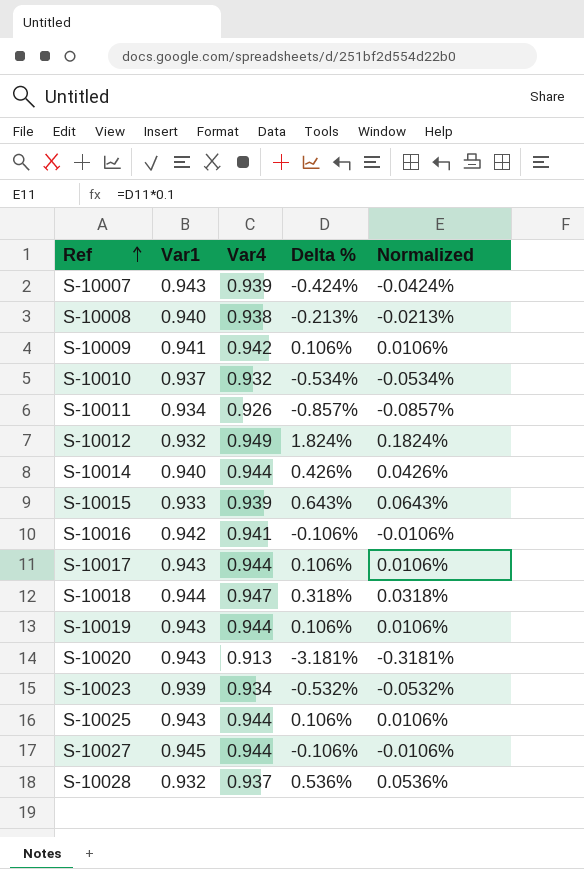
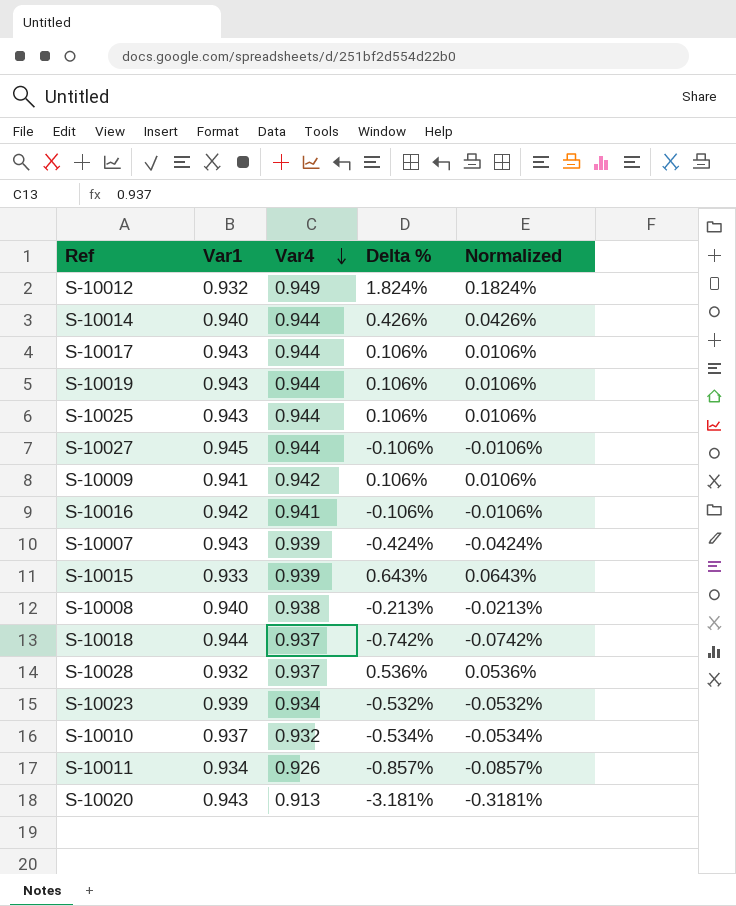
row order: Ref ascending -> Var4 descending
S-10018 | Var4: 0.947 -> 0.937
S-10018 | Delta %: 0.318% -> -0.742%
S-10018 | Normalized: 0.0318% -> -0.0742%

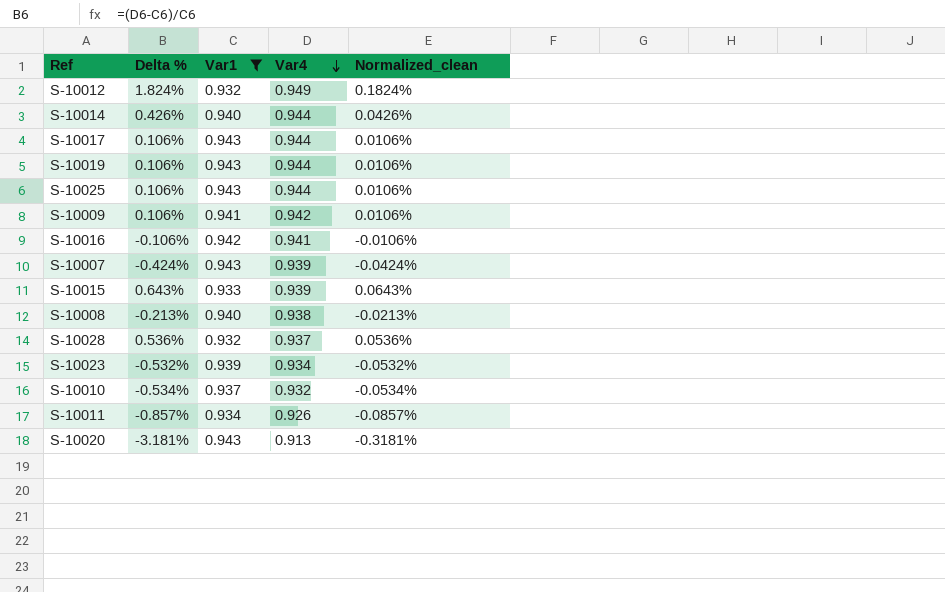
filter: none -> Var1 <= 0.943
column Delta % | position: 4 -> 2
column name: Normalized -> Normalized_clean

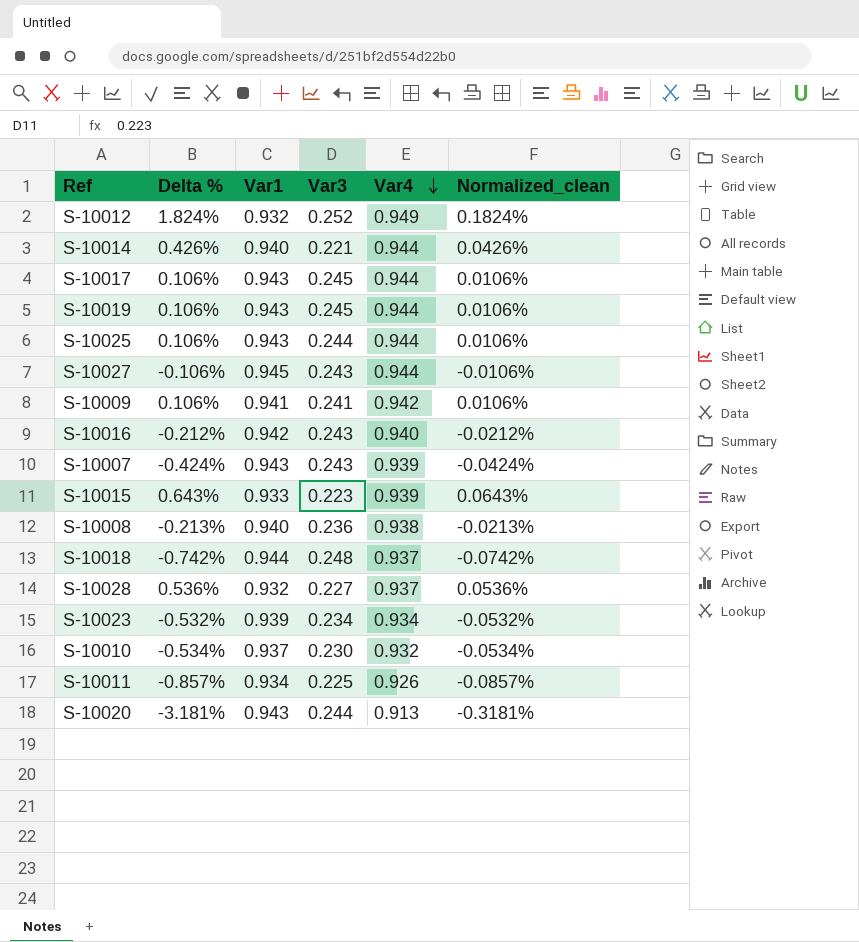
filter: Var1 <= 0.943 -> none
column Var3 | position: none -> 4
S-10016 | Delta %: -0.106% -> -0.212%
S-10016 | Var4: 0.941 -> 0.940
S-10016 | Normalized_clean: -0.0106% -> -0.0212%

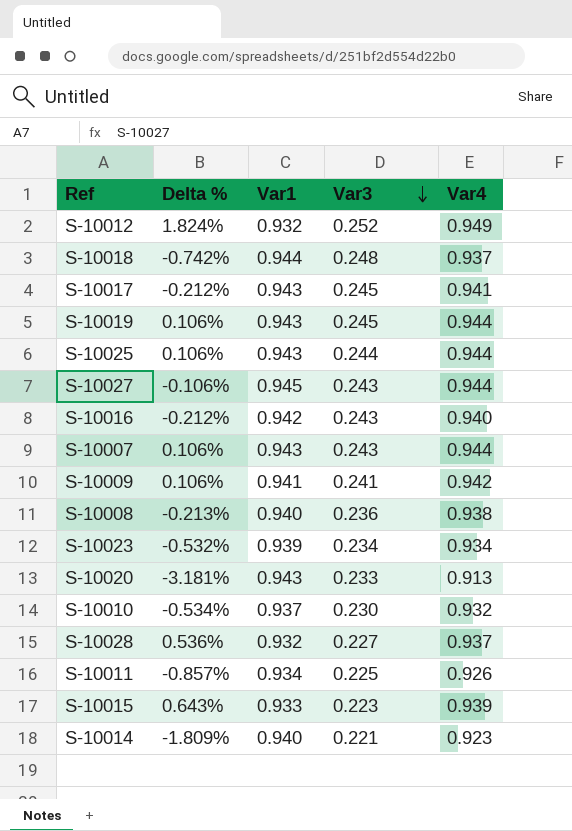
row order: Var4 descending -> Var3 descending
column Normalized_clean | formula: [Delta %] * 0.1 -> none
S-10017 | Delta %: 0.106% -> -0.212%
S-10017 | Var4: 0.944 -> 0.941
S-10007 | Delta %: -0.424% -> 0.106%
S-10007 | Var4: 0.939 -> 0.944
S-10020 | Var3: 0.244 -> 0.233
S-10014 | Delta %: 0.426% -> -1.809%
S-10014 | Var4: 0.944 -> 0.923

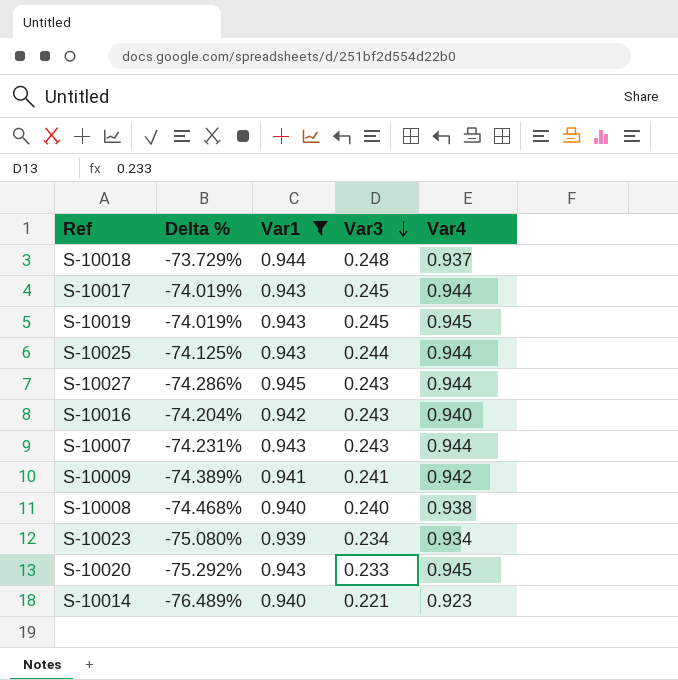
filter: none -> Var1 >= 0.939
column Delta % | formula: ([Var4] - [Var1]) / [Var1] -> ([Var3] - [Var1]) / [Var1]
S-10017 | Var4: 0.941 -> 0.944
S-10019 | Var4: 0.944 -> 0.945
S-10008 | Var3: 0.236 -> 0.240
S-10020 | Var4: 0.913 -> 0.945

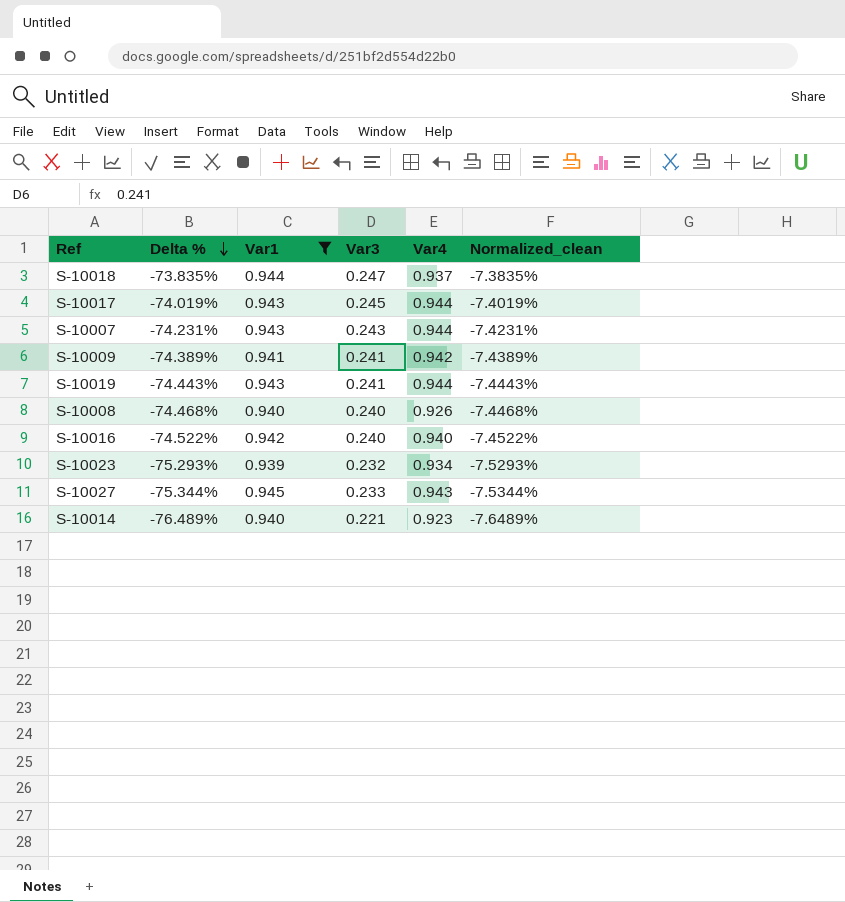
row order: Var3 descending -> Delta % descending
column Normalized_clean | formula: none -> [Delta %] * 0.1
row S-10025: -74.125% | 0.943 | 0.244 | 0.944 -> none
row S-10020: -75.292% | 0.943 | 0.233 | 0.945 -> none
S-10018 | Delta %: -73.729% -> -73.835%
S-10018 | Var3: 0.248 -> 0.247
S-10019 | Delta %: -74.019% -> -74.443%
S-10019 | Var3: 0.245 -> 0.241
S-10019 | Var4: 0.945 -> 0.944
S-10008 | Var4: 0.938 -> 0.926
S-10016 | Delta %: -74.204% -> -74.522%
S-10016 | Var3: 0.243 -> 0.240
S-10023 | Delta %: -75.080% -> -75.293%
S-10023 | Var3: 0.234 -> 0.232
S-10027 | Delta %: -74.286% -> -75.344%
S-10027 | Var3: 0.243 -> 0.233
S-10027 | Var4: 0.944 -> 0.943

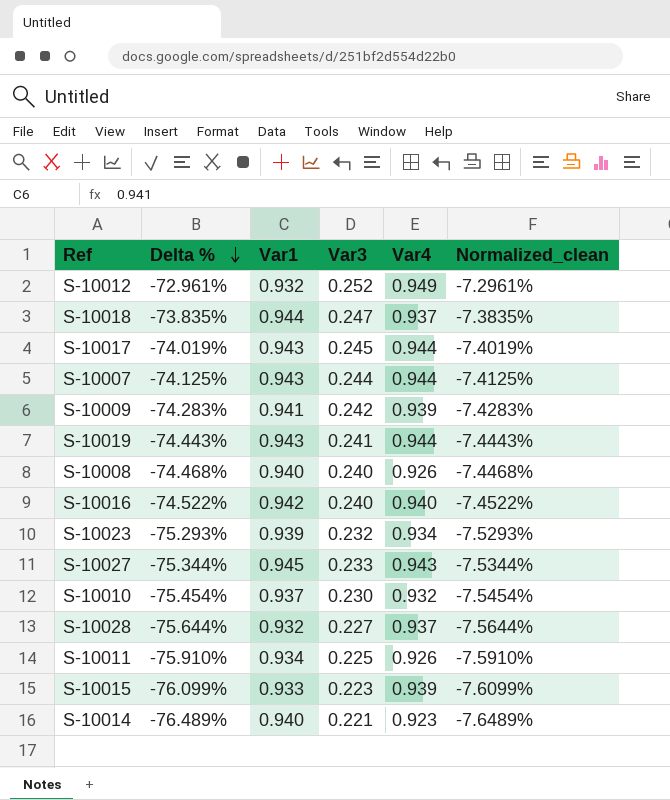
filter: Var1 >= 0.939 -> none
S-10007 | Delta %: -74.231% -> -74.125%
S-10007 | Var3: 0.243 -> 0.244
S-10007 | Normalized_clean: -7.4231% -> -7.4125%
S-10009 | Delta %: -74.389% -> -74.283%
S-10009 | Var3: 0.241 -> 0.242
S-10009 | Var4: 0.942 -> 0.939
S-10009 | Normalized_clean: -7.4389% -> -7.4283%

